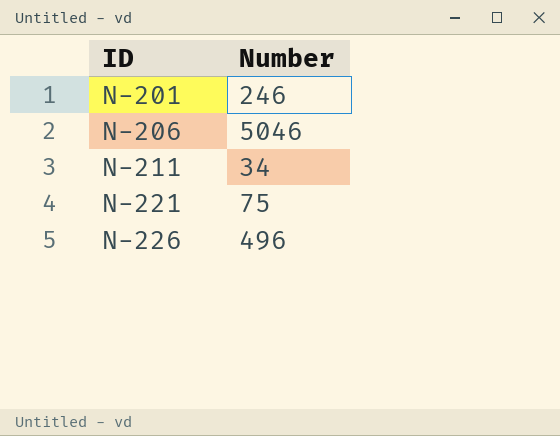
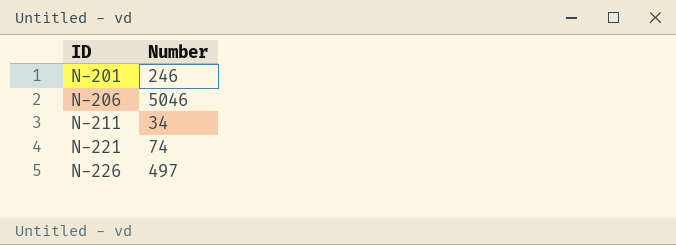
N-221 | Number: 75 -> 74
N-226 | Number: 496 -> 497

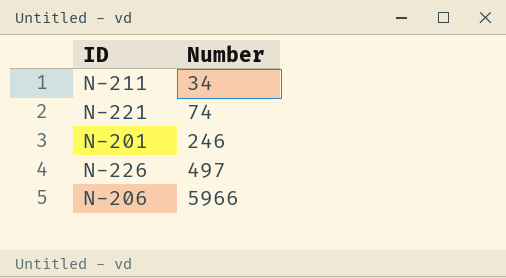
row order: ID ascending -> Number ascending
N-206 | Number: 5046 -> 5966

